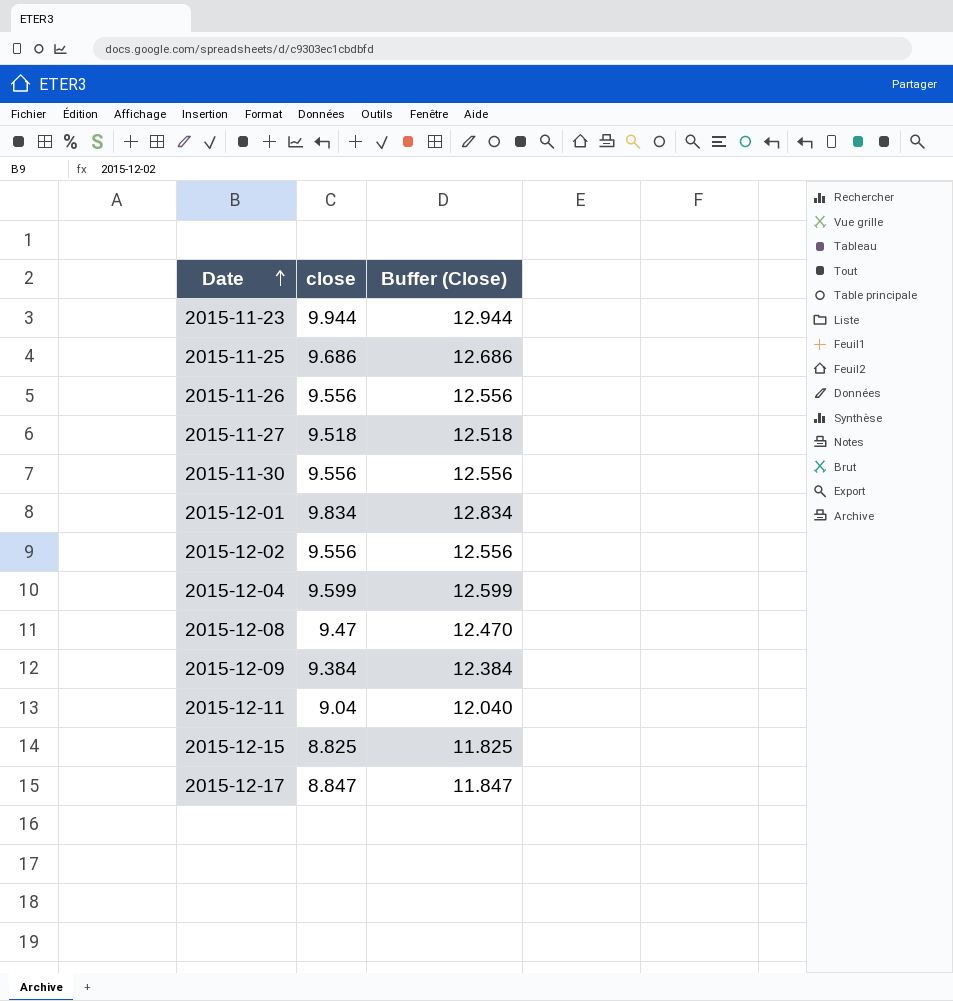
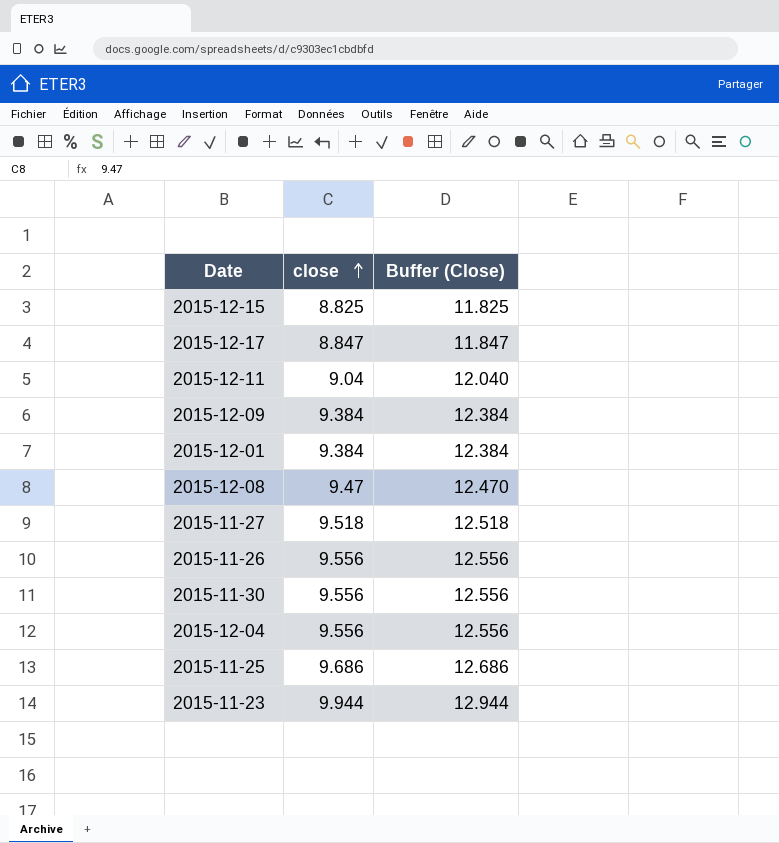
row order: Date ascending -> close ascending
row 2015-12-02: 9.556 | 12.556 -> none
2015-12-01 | close: 9.834 -> 9.384
2015-12-01 | Buffer (Close): 12.834 -> 12.384
2015-12-04 | close: 9.599 -> 9.556
2015-12-04 | Buffer (Close): 12.599 -> 12.556

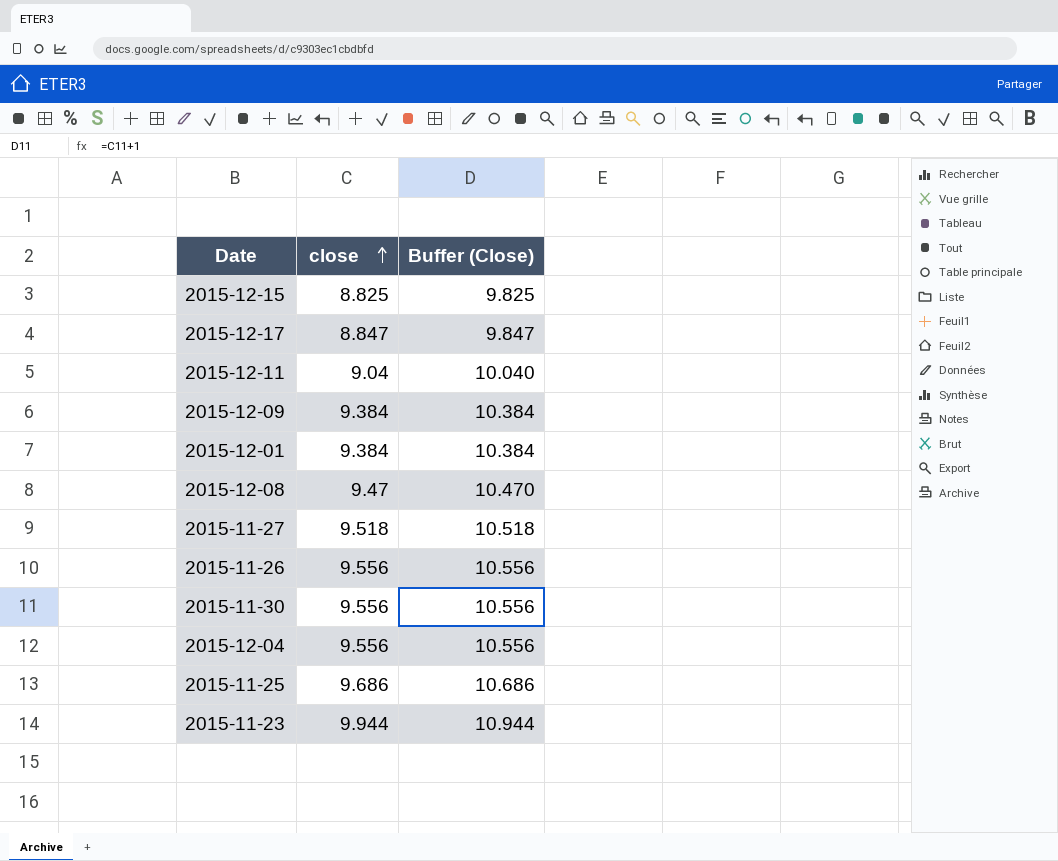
column Buffer (Close) | formula: [close] + 3 -> [close] + 1

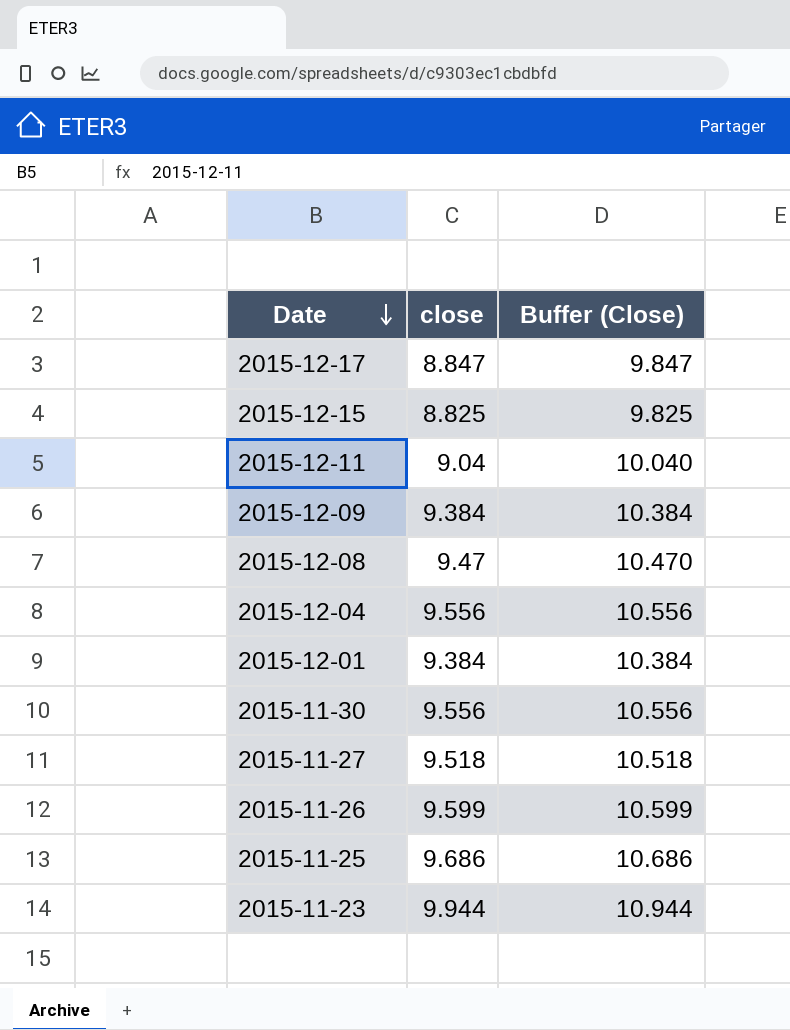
row order: close ascending -> Date descending
2015-11-26 | close: 9.556 -> 9.599
2015-11-26 | Buffer (Close): 10.556 -> 10.599

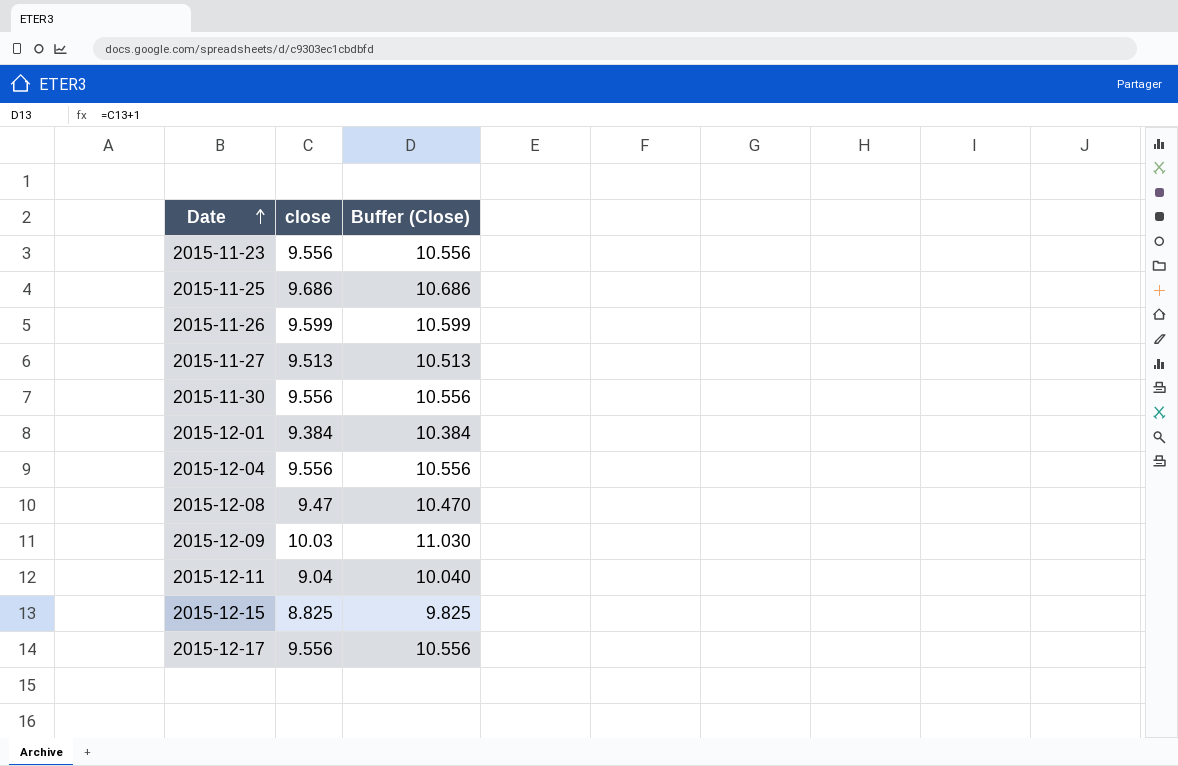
row order: Date descending -> Date ascending
2015-11-23 | close: 9.944 -> 9.556
2015-11-23 | Buffer (Close): 10.944 -> 10.556
2015-11-27 | close: 9.518 -> 9.513
2015-11-27 | Buffer (Close): 10.518 -> 10.513
2015-12-09 | close: 9.384 -> 10.03
2015-12-09 | Buffer (Close): 10.384 -> 11.030
2015-12-17 | close: 8.847 -> 9.556
2015-12-17 | Buffer (Close): 9.847 -> 10.556

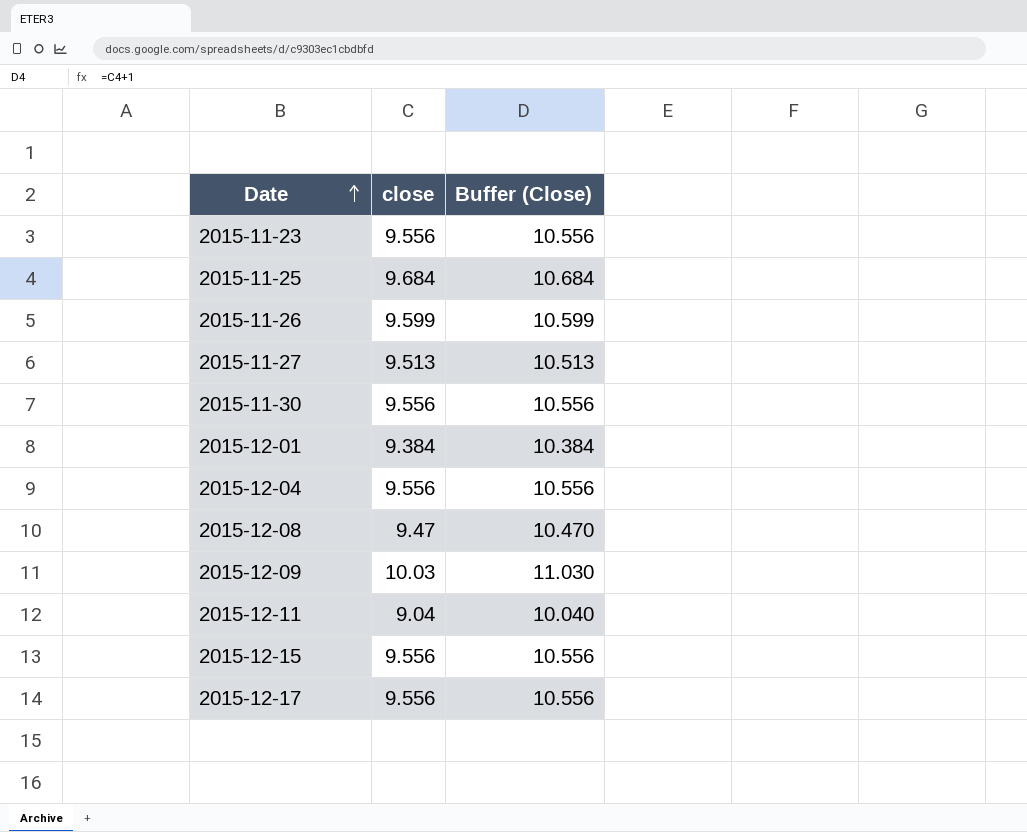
2015-11-25 | close: 9.686 -> 9.684
2015-11-25 | Buffer (Close): 10.686 -> 10.684
2015-12-15 | close: 8.825 -> 9.556
2015-12-15 | Buffer (Close): 9.825 -> 10.556

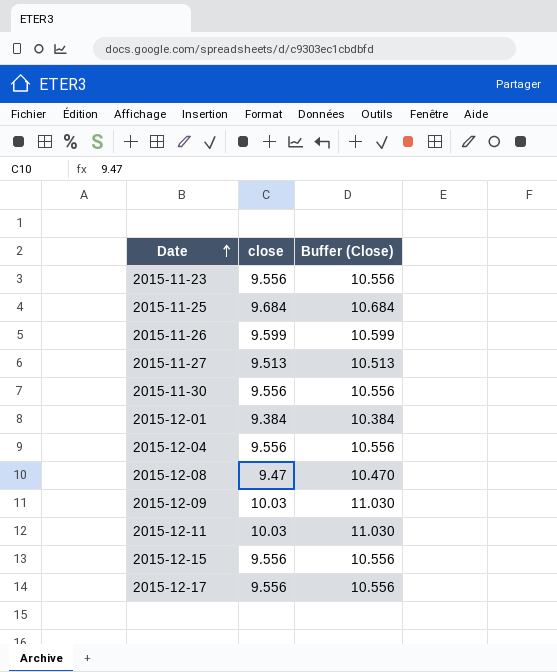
2015-12-11 | close: 9.04 -> 10.03
2015-12-11 | Buffer (Close): 10.040 -> 11.030

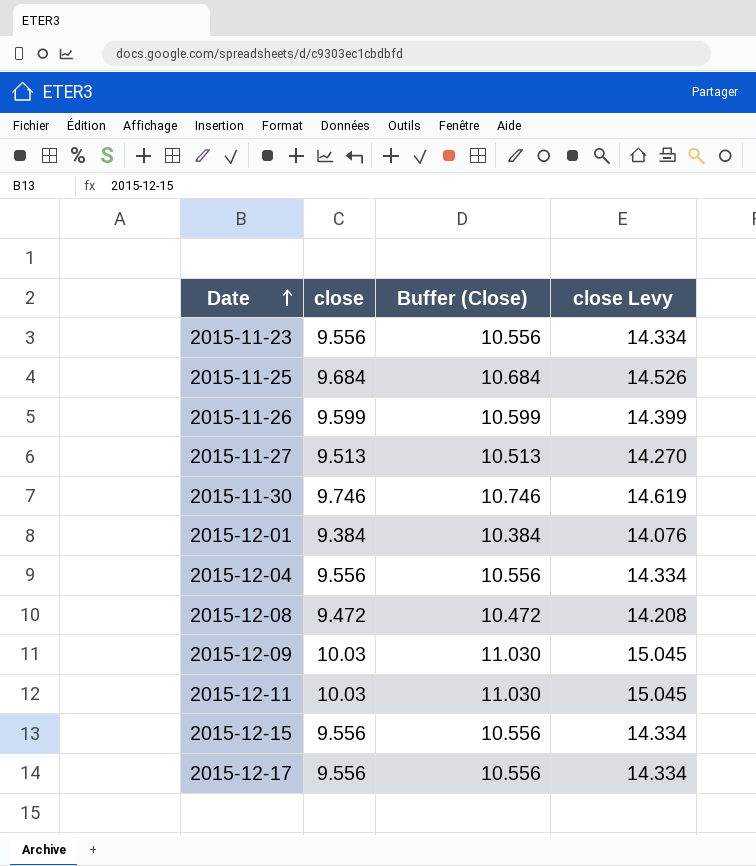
column close Levy | formula: none -> [close] * 1.5
2015-11-30 | close: 9.556 -> 9.746
2015-11-30 | Buffer (Close): 10.556 -> 10.746
2015-12-08 | close: 9.47 -> 9.472
2015-12-08 | Buffer (Close): 10.470 -> 10.472

